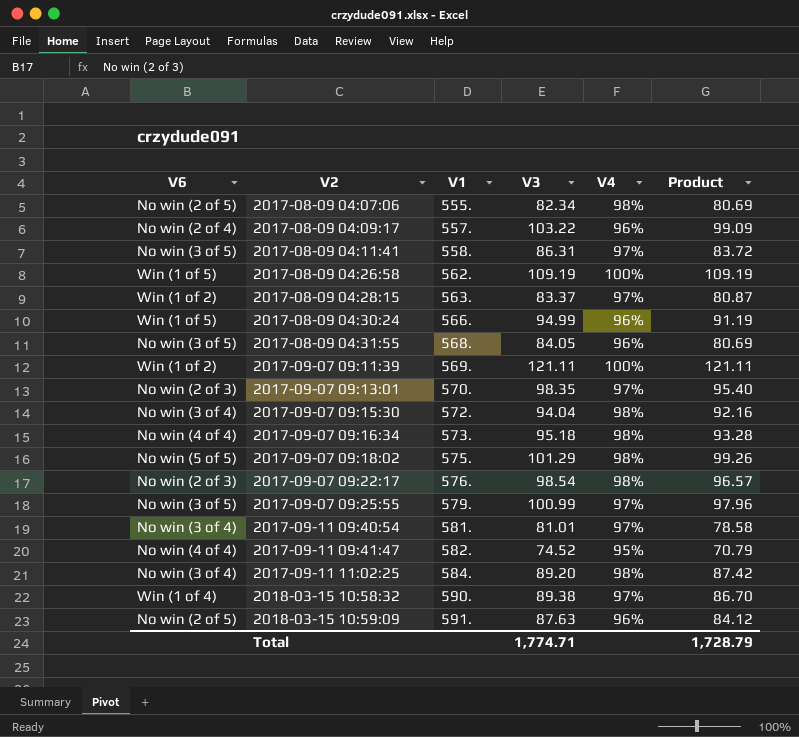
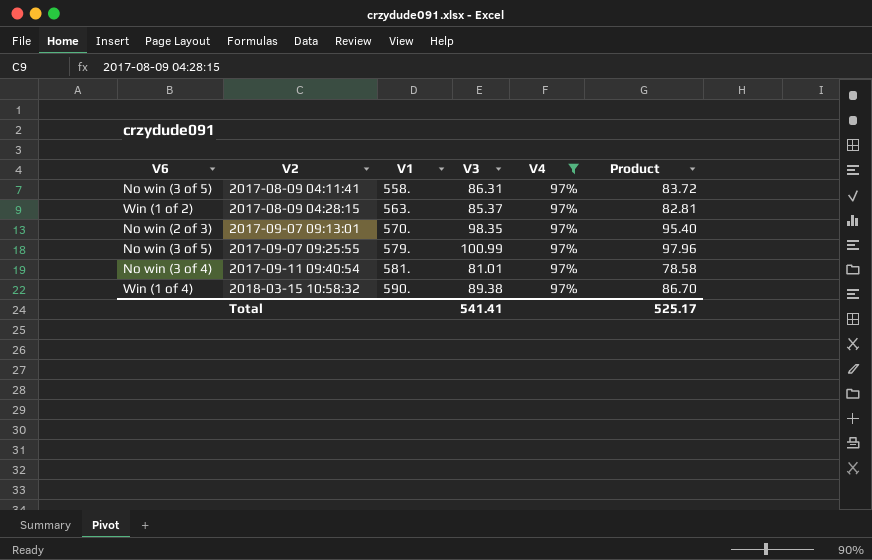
filter: none -> V4 = 97%
2017-08-09 04:28:15 | V3: 83.37 -> 85.37
2017-08-09 04:28:15 | Product: 80.87 -> 82.81
Total | V3: 1,774.71 -> 541.41
Total | Product: 1,728.79 -> 525.17

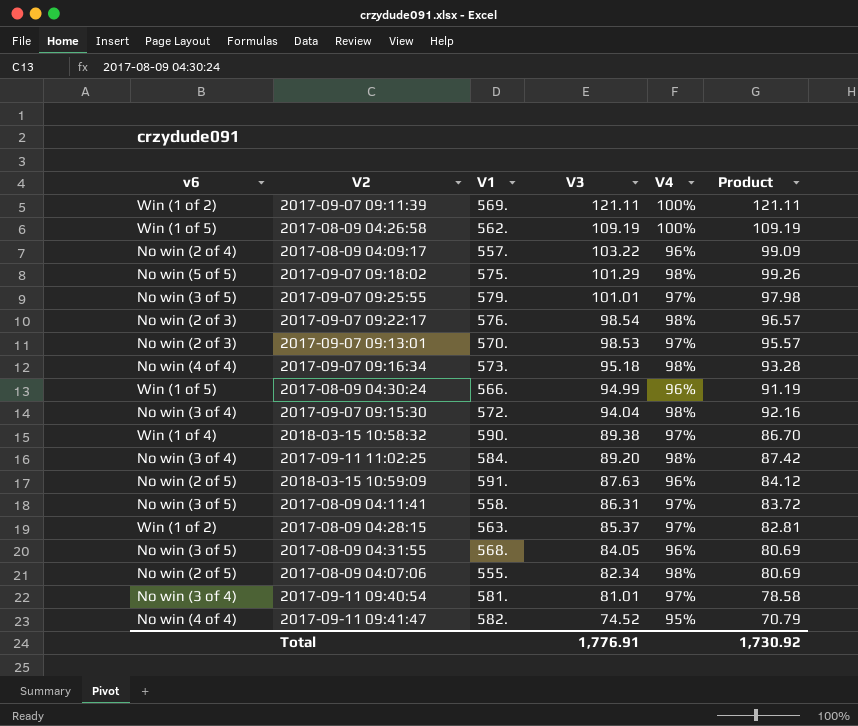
filter: V4 = 97% -> none
row order: V2 ascending -> V3 descending
column name: V6 -> v6
2017-09-07 09:25:55 | V3: 100.99 -> 101.01
2017-09-07 09:25:55 | Product: 97.96 -> 97.98
2017-09-07 09:13:01 | V3: 98.35 -> 98.53
2017-09-07 09:13:01 | Product: 95.40 -> 95.57
Total | V3: 541.41 -> 1,776.91
Total | Product: 525.17 -> 1,730.92

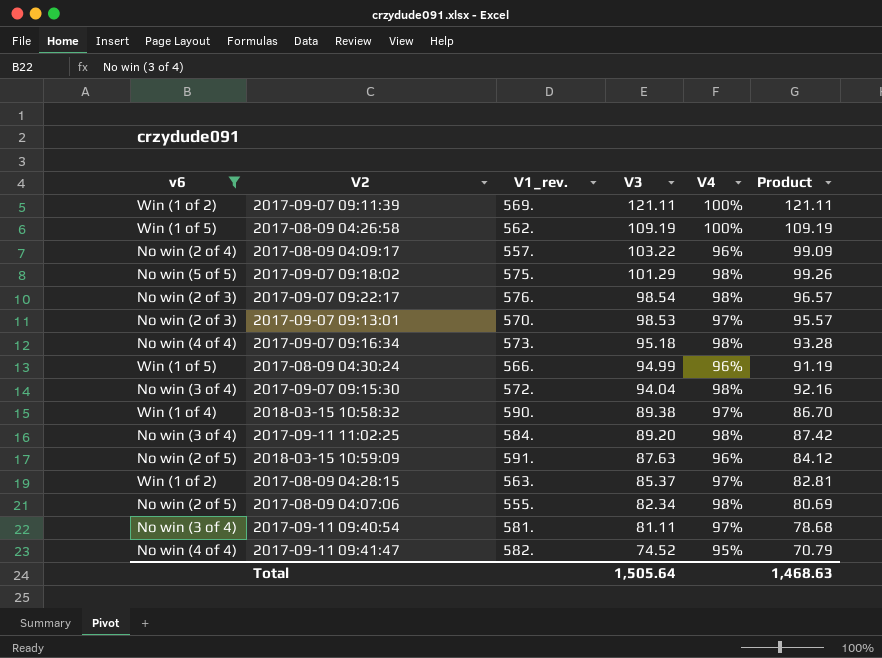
filter: none -> v6 != No win (3 of 5)
column name: V1 -> V1_rev.
2017-09-11 09:40:54 | V3: 81.01 -> 81.11
2017-09-11 09:40:54 | Product: 78.58 -> 78.68
Total | V3: 1,776.91 -> 1,505.64
Total | Product: 1,730.92 -> 1,468.63

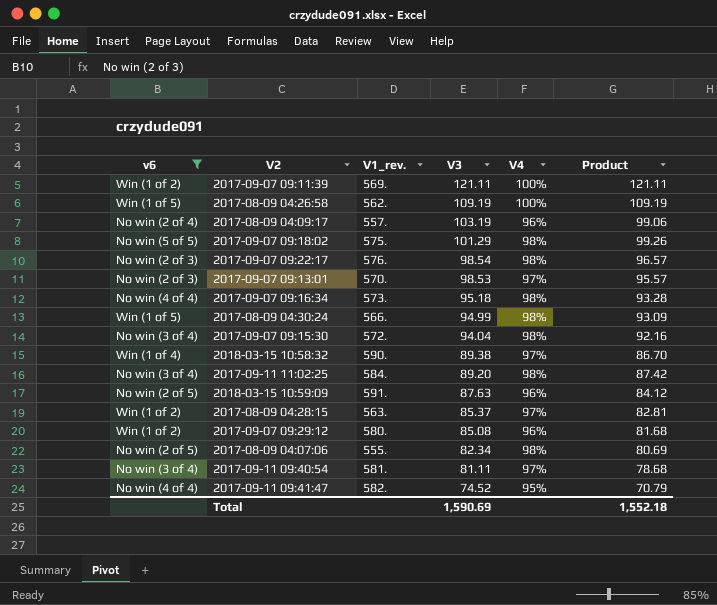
2017-08-09 04:09:17 | V3: 103.22 -> 103.19
2017-08-09 04:09:17 | Product: 99.09 -> 99.06
2017-08-09 04:30:24 | V4: 96% -> 98%
2017-08-09 04:30:24 | Product: 91.19 -> 93.09
row 2017-09-07 09:29:12: none -> Win (1 of 2) | 580. | 85.08 | 96% | 81.68
Total | V3: 1,505.64 -> 1,590.69
Total | Product: 1,468.63 -> 1,552.18

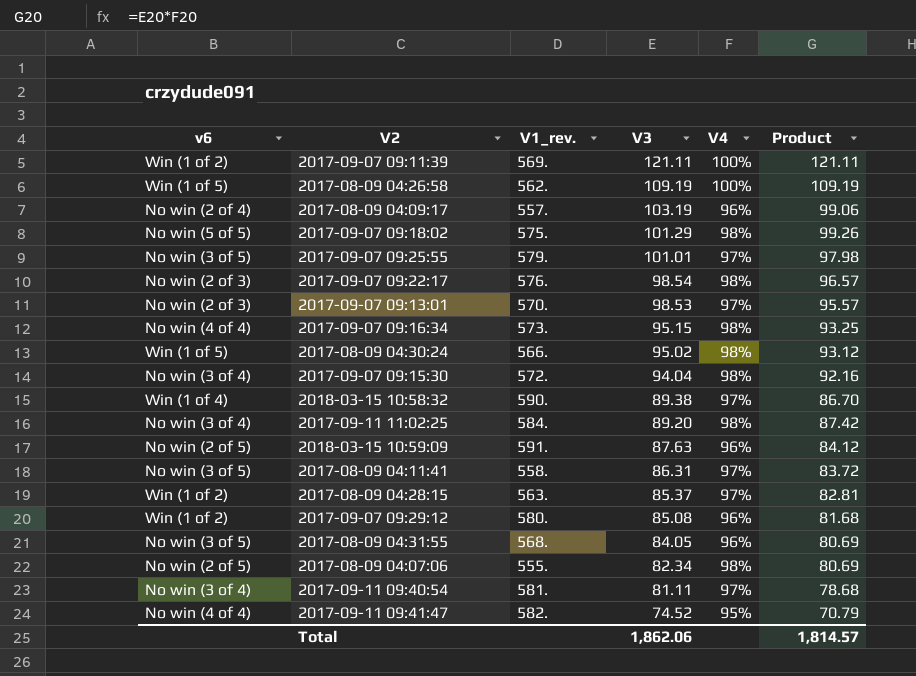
filter: v6 != No win (3 of 5) -> none
2017-09-07 09:16:34 | V3: 95.18 -> 95.15
2017-09-07 09:16:34 | Product: 93.28 -> 93.25
2017-08-09 04:30:24 | V3: 94.99 -> 95.02
2017-08-09 04:30:24 | Product: 93.09 -> 93.12
Total | V3: 1,590.69 -> 1,862.06
Total | Product: 1,552.18 -> 1,814.57

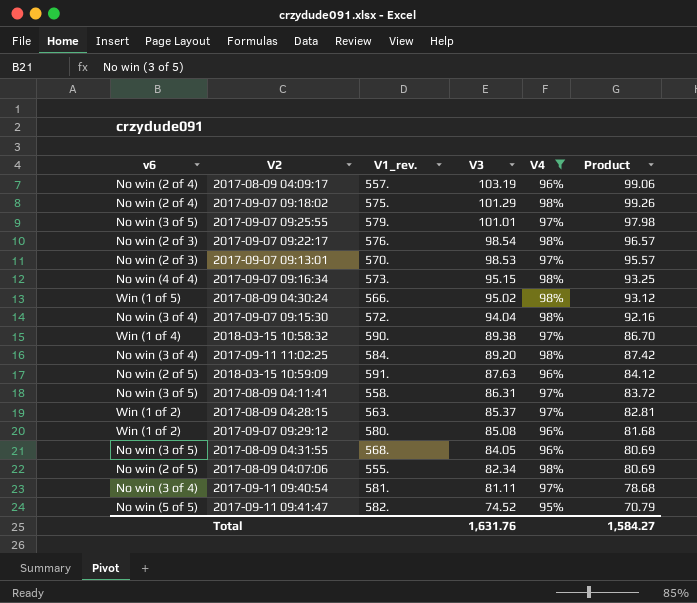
filter: none -> V4 != 100%
2017-09-07 09:18:02 | v6: No win (5 of 5) -> No win (2 of 4)
2017-09-11 09:41:47 | v6: No win (4 of 4) -> No win (5 of 5)
Total | V3: 1,862.06 -> 1,631.76
Total | Product: 1,814.57 -> 1,584.27

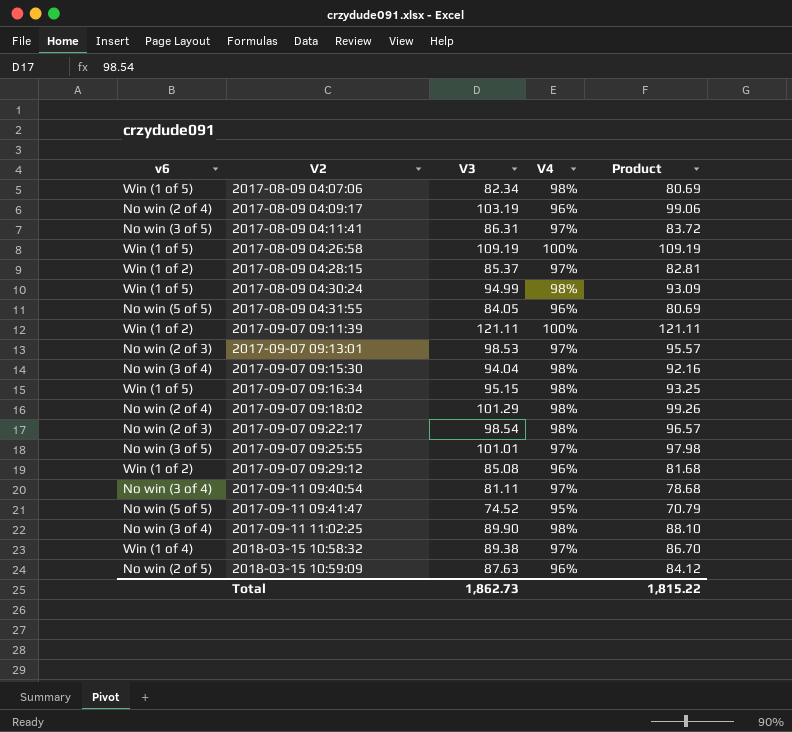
filter: V4 != 100% -> none
row order: V3 descending -> V2 ascending
column V1_rev. | position: 3 -> none
2017-08-09 04:07:06 | v6: No win (2 of 5) -> Win (1 of 5)
2017-08-09 04:30:24 | V3: 95.02 -> 94.99
2017-08-09 04:30:24 | Product: 93.12 -> 93.09
2017-08-09 04:31:55 | v6: No win (3 of 5) -> No win (5 of 5)
2017-09-07 09:16:34 | v6: No win (4 of 4) -> Win (1 of 5)
2017-09-11 11:02:25 | V3: 89.20 -> 89.90
2017-09-11 11:02:25 | Product: 87.42 -> 88.10
Total | V3: 1,631.76 -> 1,862.73
Total | Product: 1,584.27 -> 1,815.22

